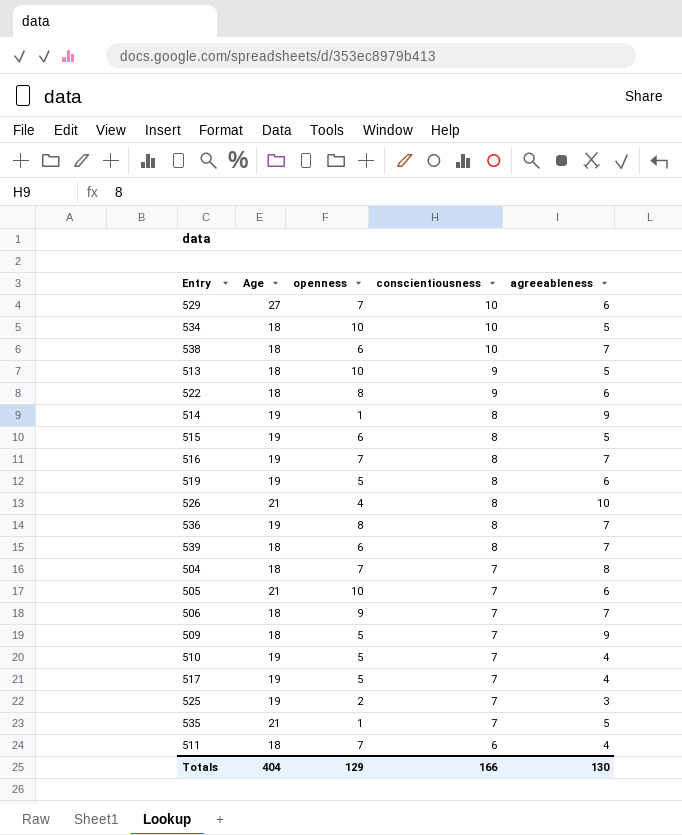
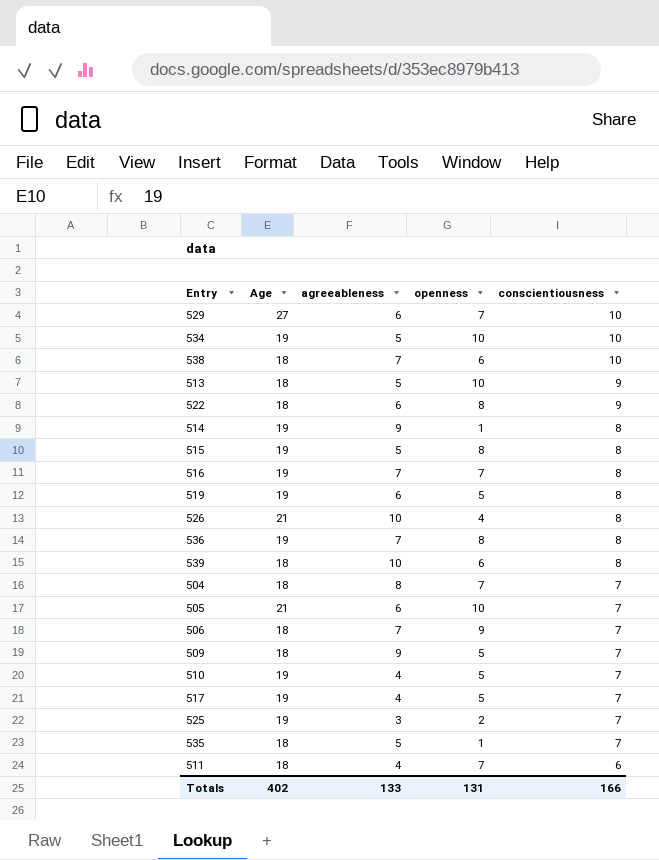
column agreeableness | position: 5 -> 3
534 | Age: 18 -> 19
515 | openness: 6 -> 8
539 | agreeableness: 7 -> 10
535 | Age: 21 -> 18
Totals | Age: 404 -> 402
Totals | agreeableness: 130 -> 133
Totals | openness: 129 -> 131

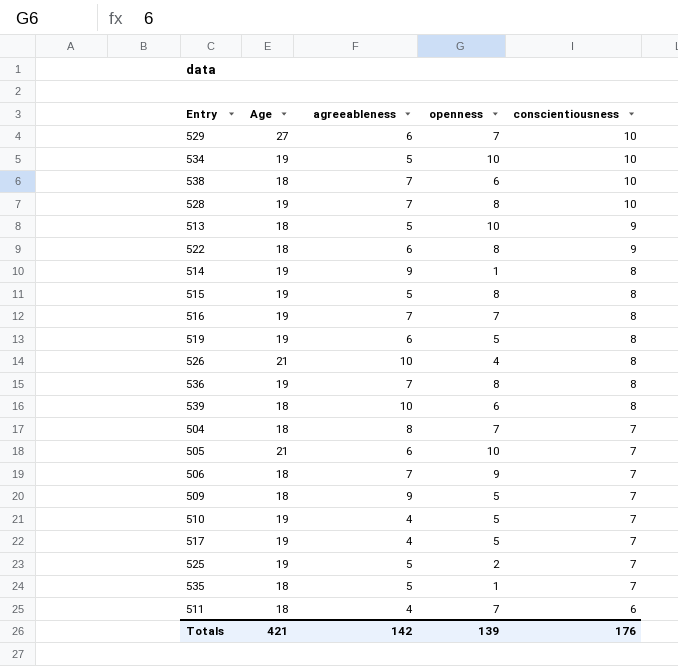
row 528: none -> 19 | 7 | 8 | 10
525 | agreeableness: 3 -> 5
Totals | Age: 402 -> 421
Totals | agreeableness: 133 -> 142
Totals | openness: 131 -> 139
Totals | conscientiousness: 166 -> 176

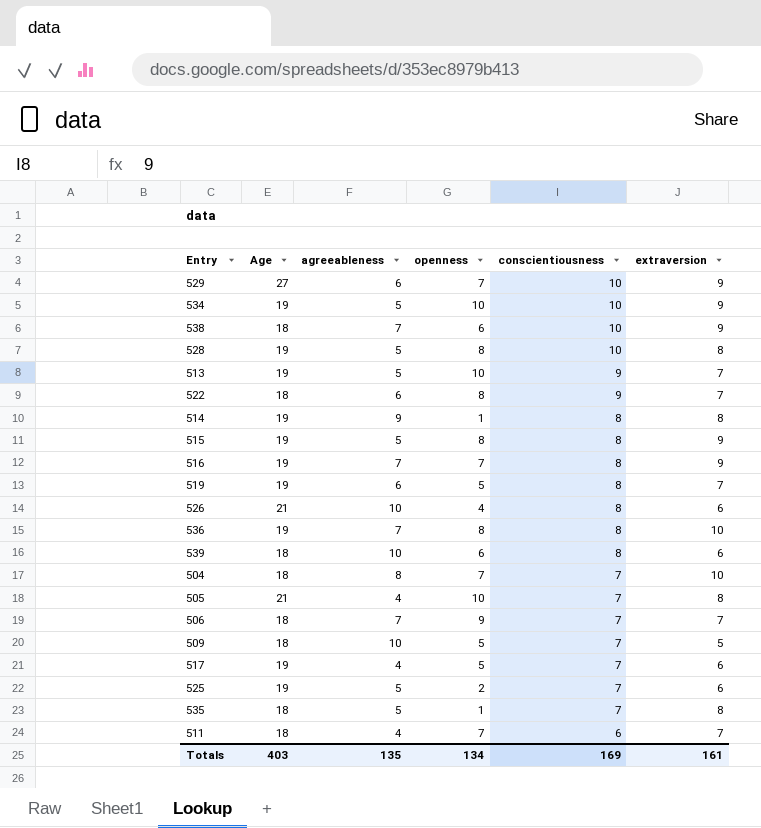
column extraversion | position: none -> 6
row 510: 19 | 4 | 5 | 7 -> none
528 | agreeableness: 7 -> 5
513 | Age: 18 -> 19
505 | agreeableness: 6 -> 4
509 | agreeableness: 9 -> 10
Totals | Age: 421 -> 403
Totals | agreeableness: 142 -> 135
Totals | openness: 139 -> 134
Totals | conscientiousness: 176 -> 169

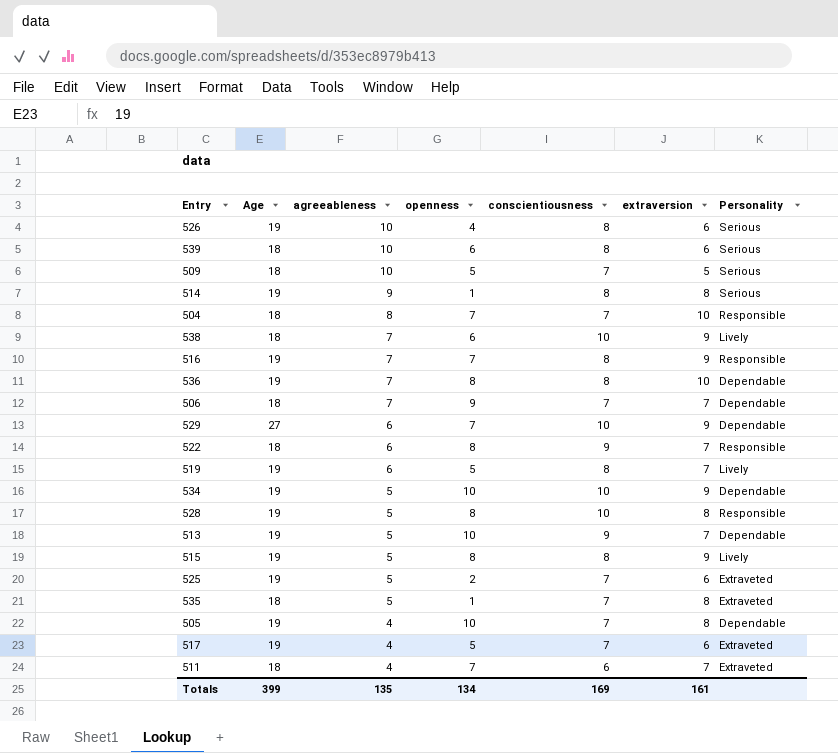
row order: conscientiousness descending -> agreeableness descending
column Personality | position: none -> 7
526 | Age: 21 -> 19
505 | Age: 21 -> 19
Totals | Age: 403 -> 399

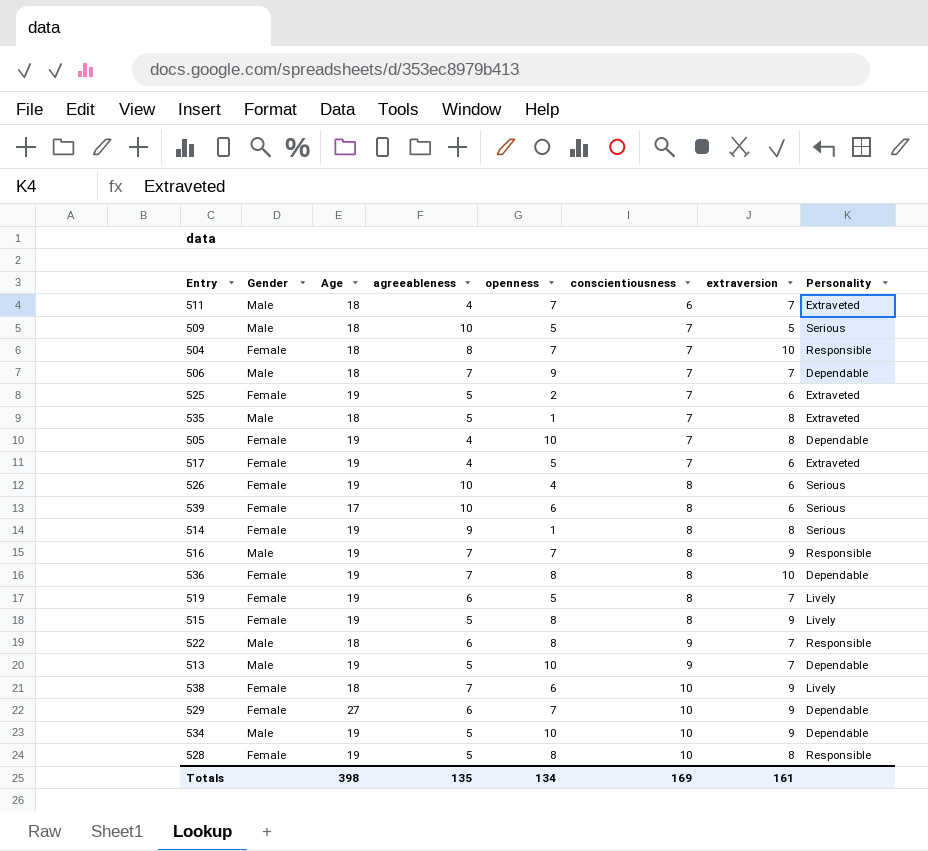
row order: agreeableness descending -> conscientiousness ascending
column Gender | position: none -> 2
539 | Age: 18 -> 17
Totals | Age: 399 -> 398

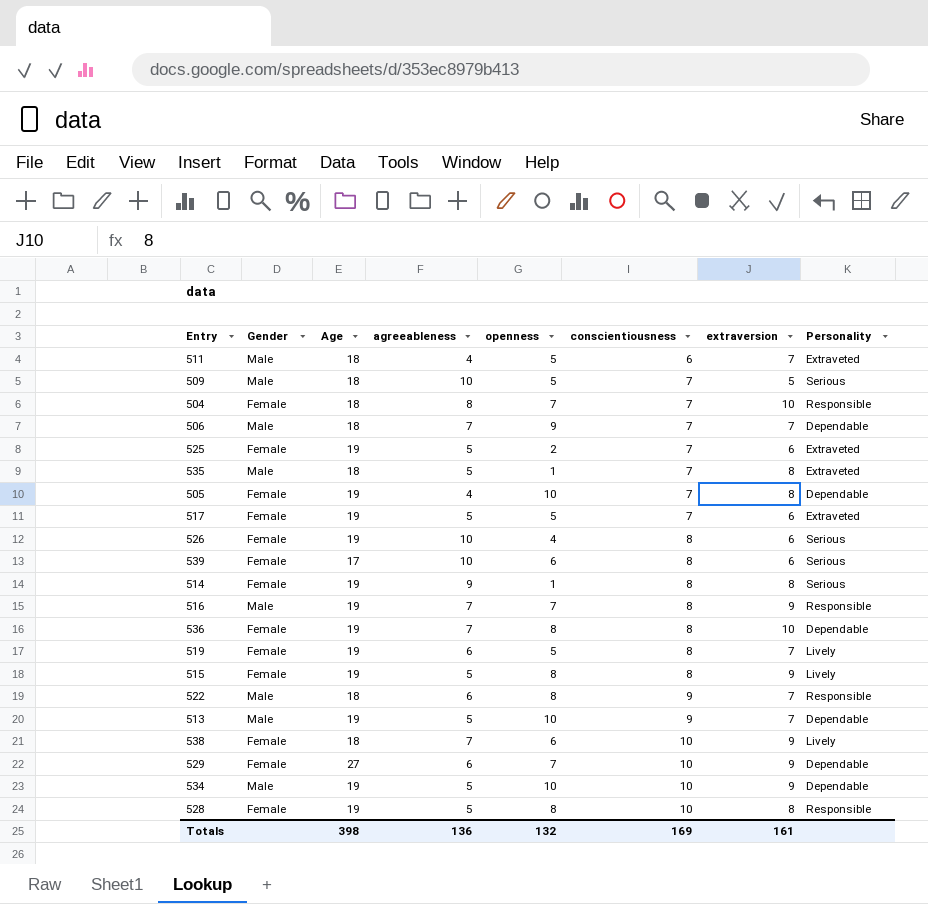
511 | openness: 7 -> 5
517 | agreeableness: 4 -> 5
Totals | agreeableness: 135 -> 136
Totals | openness: 134 -> 132

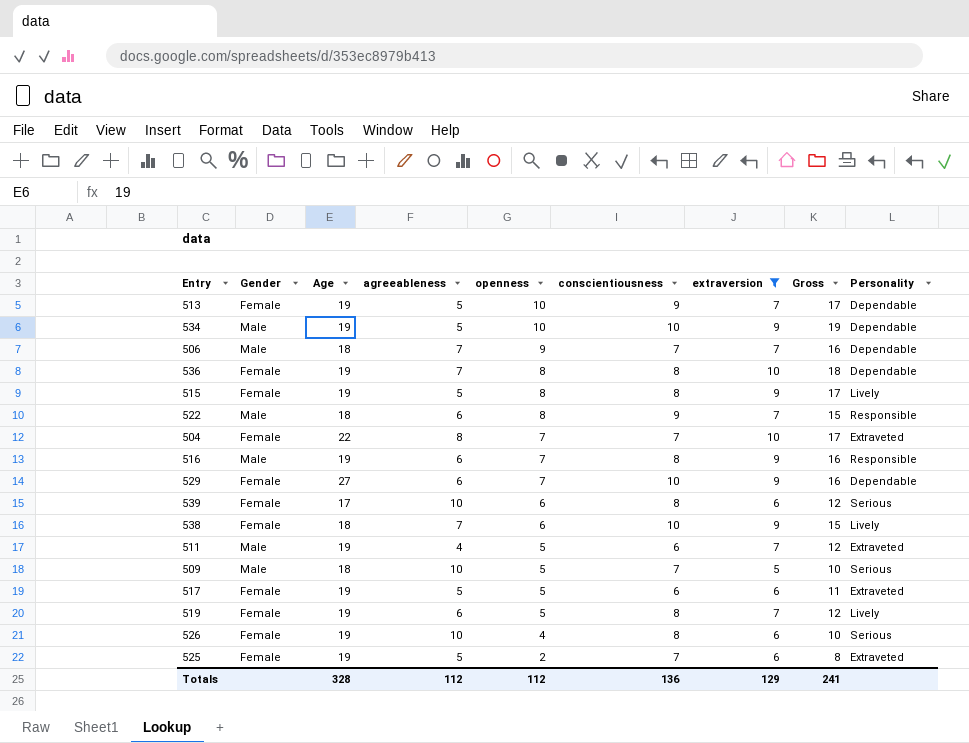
filter: none -> extraversion != 8
row order: conscientiousness ascending -> openness descending
column Gross | formula: none -> [openness] + [extraversion]
513 | Gender: Male -> Female
504 | Age: 18 -> 22
504 | Personality: Responsible -> Extraveted
516 | agreeableness: 7 -> 6
511 | Age: 18 -> 19
517 | conscientiousness: 7 -> 6
Totals | Age: 398 -> 328
Totals | agreeableness: 136 -> 112
Totals | openness: 132 -> 112
Totals | conscientiousness: 169 -> 136
Totals | extraversion: 161 -> 129

